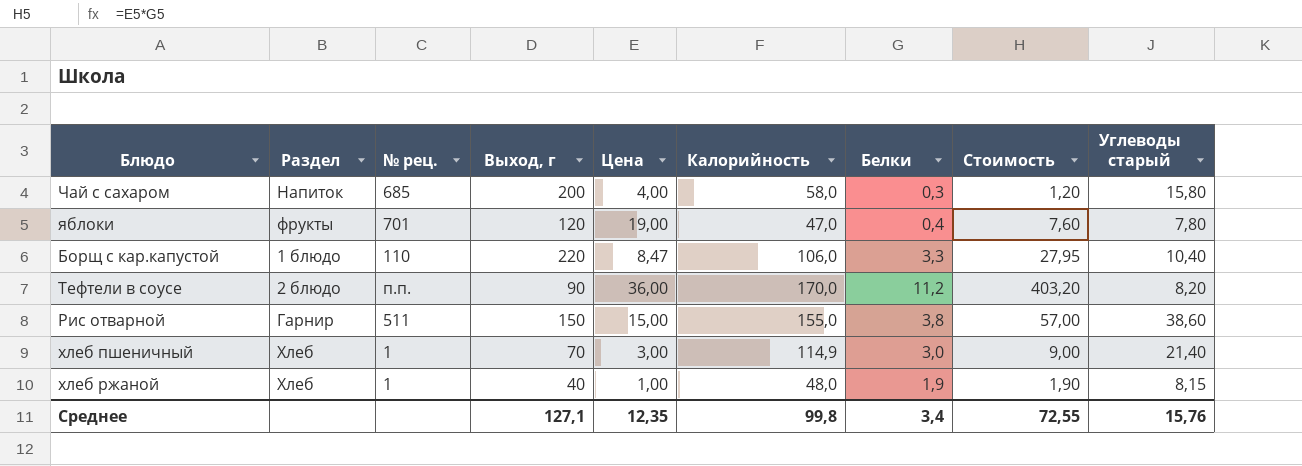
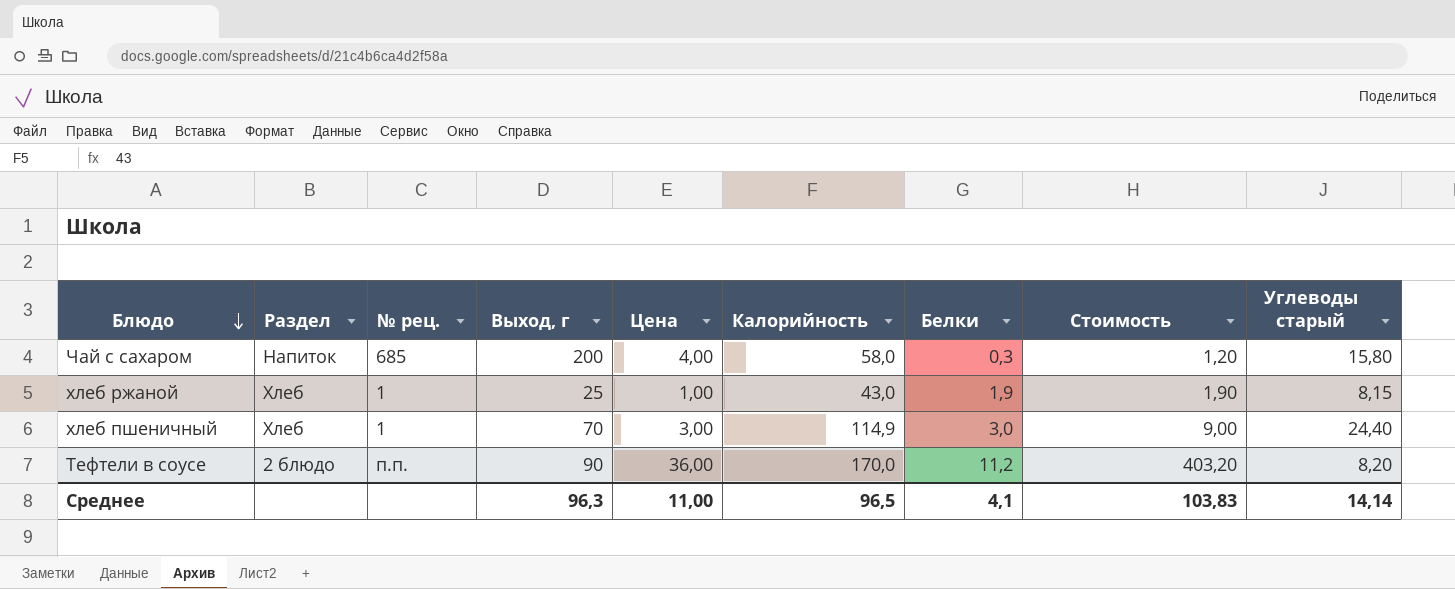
row order: none -> Блюдо descending
row яблоки: фрукты | 701 | 120 | 19,00 | 47,0 | 0,4 | 7,60 | 7,80 -> none
row Борщ с кар.капустой: 1 блюдо | 110 | 220 | 8,47 | 106,0 | 3,3 | 27,95 | 10,40 -> none
row Рис отварной: Гарнир | 511 | 150 | 15,00 | 155,0 | 3,8 | 57,00 | 38,60 -> none
хлеб ржаной | Выход, г: 40 -> 25
хлеб ржаной | Калорийность: 48,0 -> 43,0
хлеб пшеничный | Углеводы старый: 21,40 -> 24,40
Среднее | Выход, г: 127,1 -> 96,3
Среднее | Цена: 12,35 -> 11,00
Среднее | Калорийность: 99,8 -> 96,5
Среднее | Белки: 3,4 -> 4,1
Среднее | Стоимость: 72,55 -> 103,83
Среднее | Углеводы старый: 15,76 -> 14,14

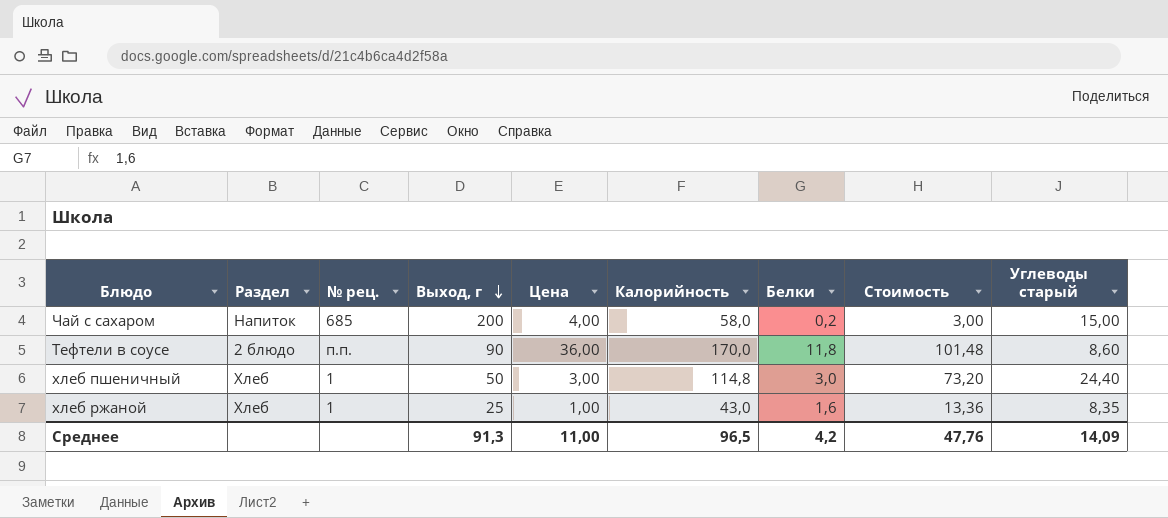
row order: Блюдо descending -> Выход, г descending
column Стоимость | formula: [Цена] * [Белки] -> [Белки] * [Углеводы старый]
Чай с сахаром | Белки: 0,3 -> 0,2
Чай с сахаром | Углеводы старый: 15,80 -> 15,00
Тефтели в соусе | Белки: 11,2 -> 11,8
Тефтели в соусе | Углеводы старый: 8,20 -> 8,60
хлеб пшеничный | Выход, г: 70 -> 50
хлеб пшеничный | Калорийность: 114,9 -> 114,8
хлеб ржаной | Белки: 1,9 -> 1,6
хлеб ржаной | Углеводы старый: 8,15 -> 8,35
Среднее | Выход, г: 96,3 -> 91,3
Среднее | Белки: 4,1 -> 4,2
Среднее | Стоимость: 103,83 -> 47,76
Среднее | Углеводы старый: 14,14 -> 14,09

